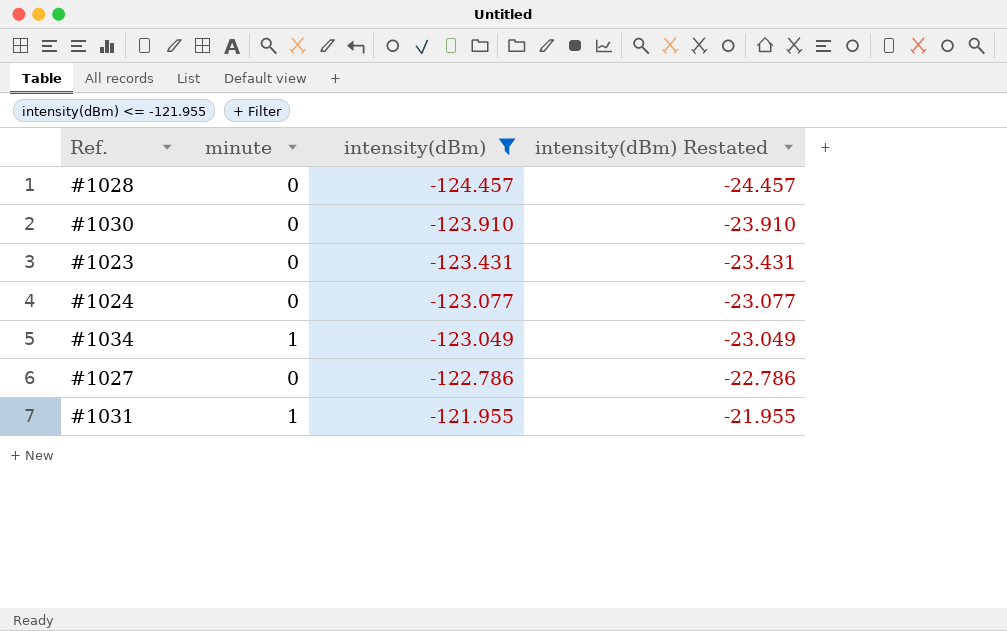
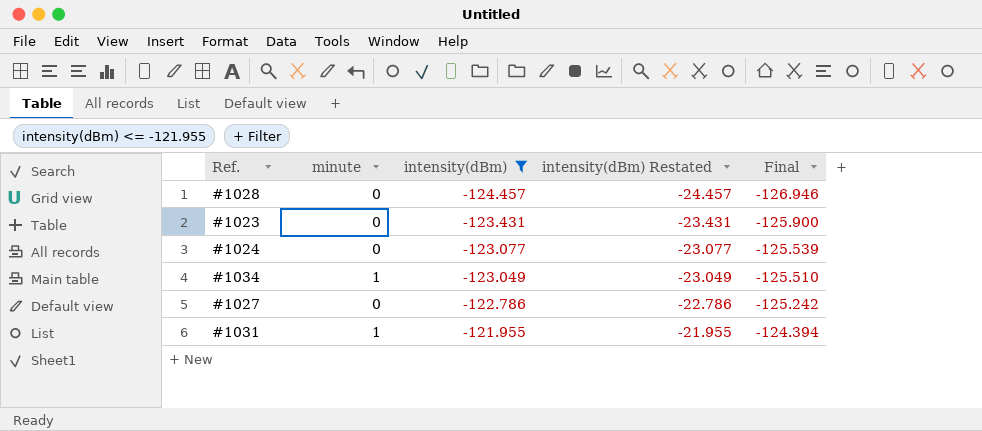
column Final | formula: none -> [intensity(dBm)] * 1.02
row #1030: 0 | -123.910 | -23.910 -> none

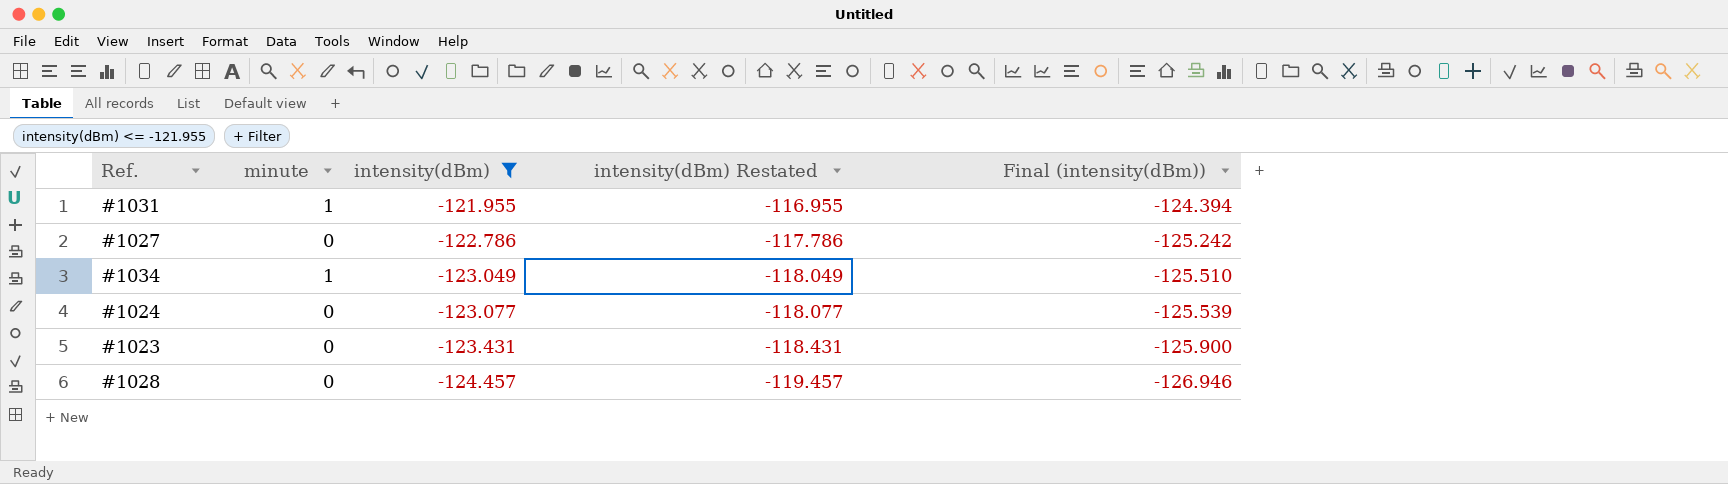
row order: intensity(dBm) ascending -> intensity(dBm) descending
column intensity(dBm) Restated | formula: [intensity(dBm)] + 100 -> [intensity(dBm)] + 5
column name: Final -> Final (intensity(dBm))

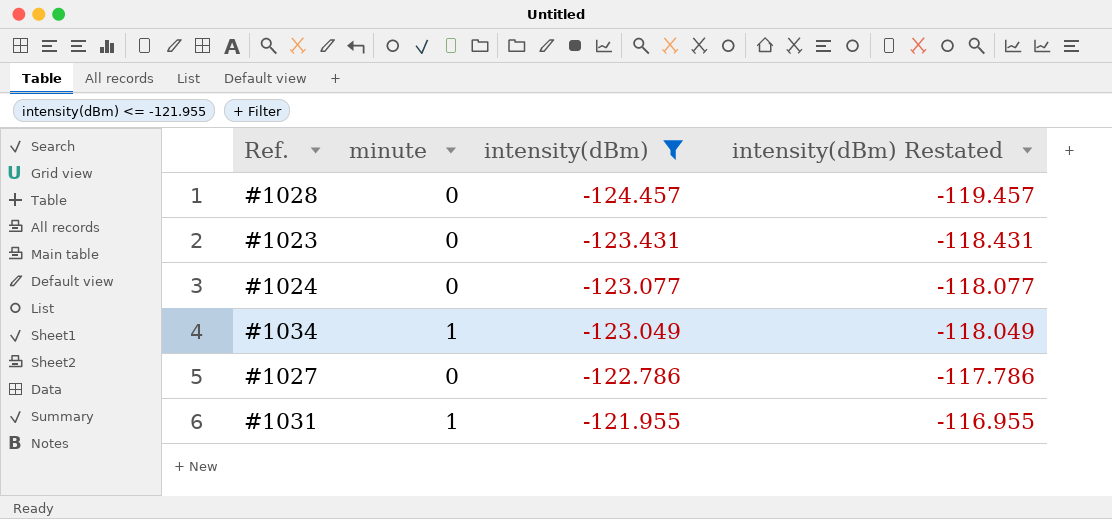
row order: intensity(dBm) descending -> intensity(dBm) ascending
column Final (intensity(dBm)) | formula: [intensity(dBm)] * 1.02 -> none

